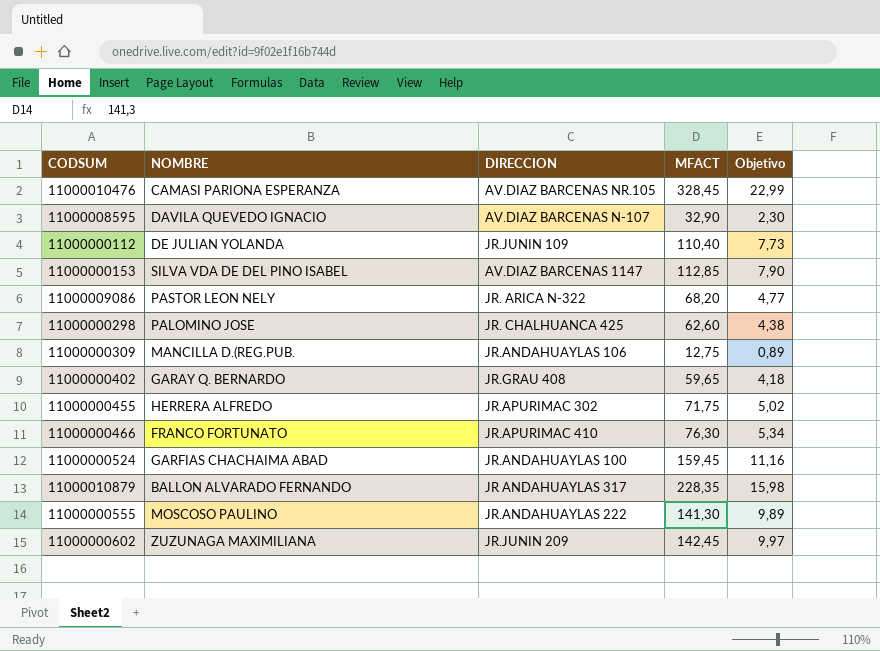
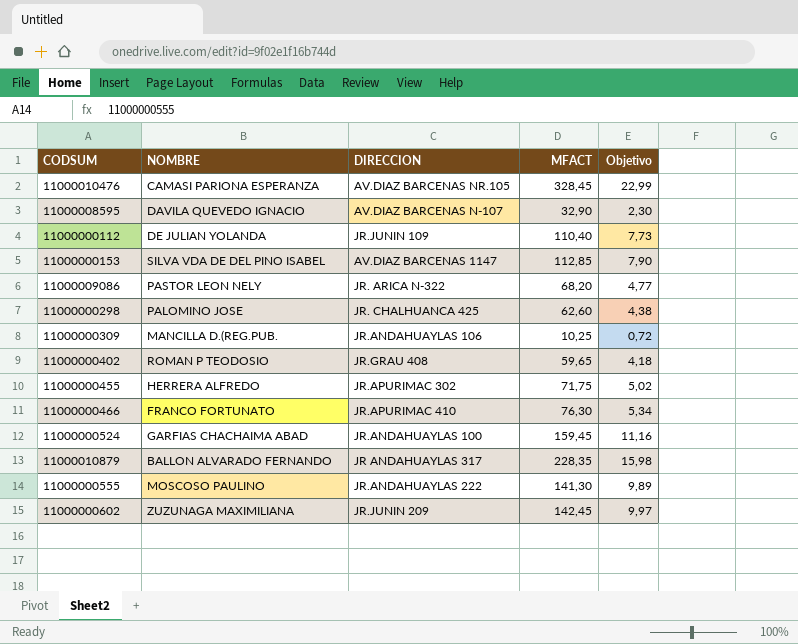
11000000309 | MFACT: 12,75 -> 10,25
11000000309 | Objetivo: 0,89 -> 0,72
11000000402 | NOMBRE: GARAY Q. BERNARDO -> ROMAN P TEODOSIO

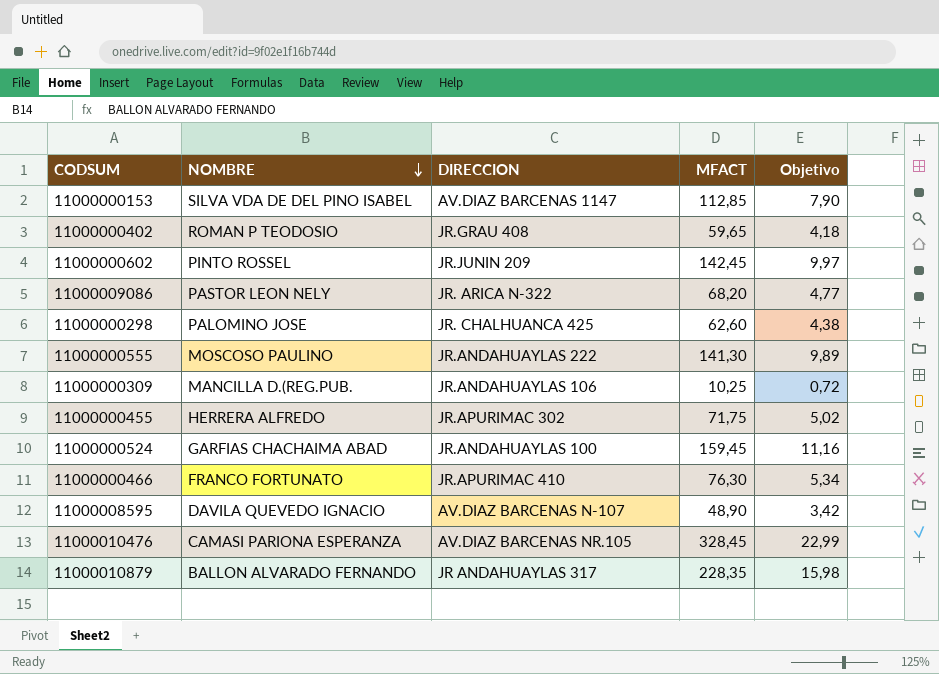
row order: none -> NOMBRE descending
row 11000000112: DE JULIAN YOLANDA | JR.JUNIN 109 | 110,40 | 7,73 -> none
11000000602 | NOMBRE: ZUZUNAGA MAXIMILIANA -> PINTO ROSSEL
11000008595 | MFACT: 32,90 -> 48,90
11000008595 | Objetivo: 2,30 -> 3,42

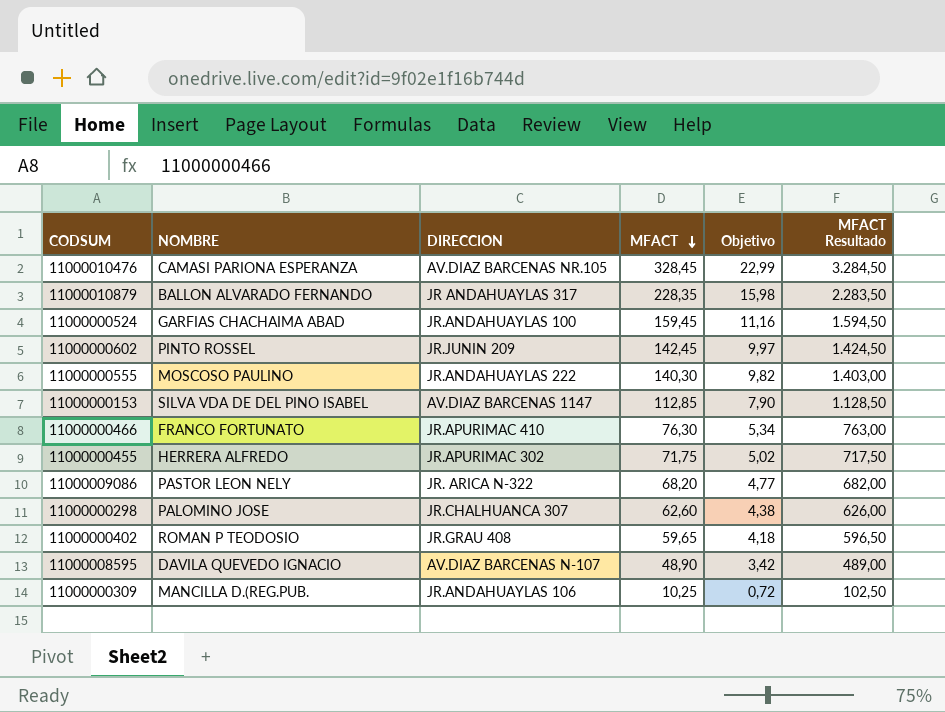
row order: NOMBRE descending -> MFACT descending
column MFACT Resultado | formula: none -> [MFACT] * 10
11000000555 | MFACT: 141,30 -> 140,30
11000000555 | Objetivo: 9,89 -> 9,82
11000000298 | DIRECCION: JR. CHALHUANCA 425 -> JR.CHALHUANCA 307

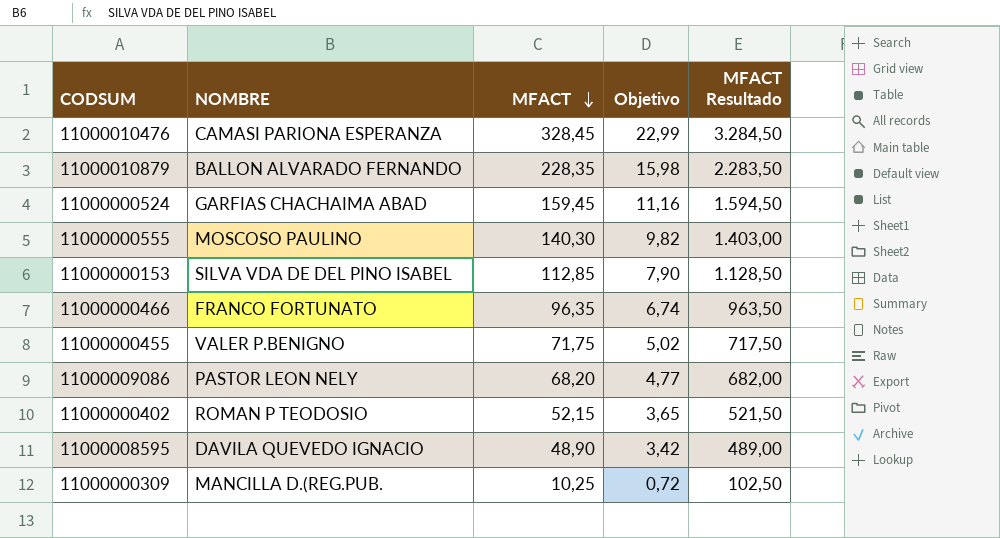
column DIRECCION | position: 3 -> none
row 11000000602: PINTO ROSSEL | JR.JUNIN 209 | 142,45 | 9,97 | 1.424,50 -> none
row 11000000298: PALOMINO JOSE | JR.CHALHUANCA 307 | 62,60 | 4,38 | 626,00 -> none
11000000466 | MFACT: 76,30 -> 96,35
11000000466 | Objetivo: 5,34 -> 6,74
11000000466 | MFACT Resultado: 763,00 -> 963,50
11000000455 | NOMBRE: HERRERA ALFREDO -> VALER P.BENIGNO
11000000402 | MFACT: 59,65 -> 52,15
11000000402 | Objetivo: 4,18 -> 3,65
11000000402 | MFACT Resultado: 596,50 -> 521,50

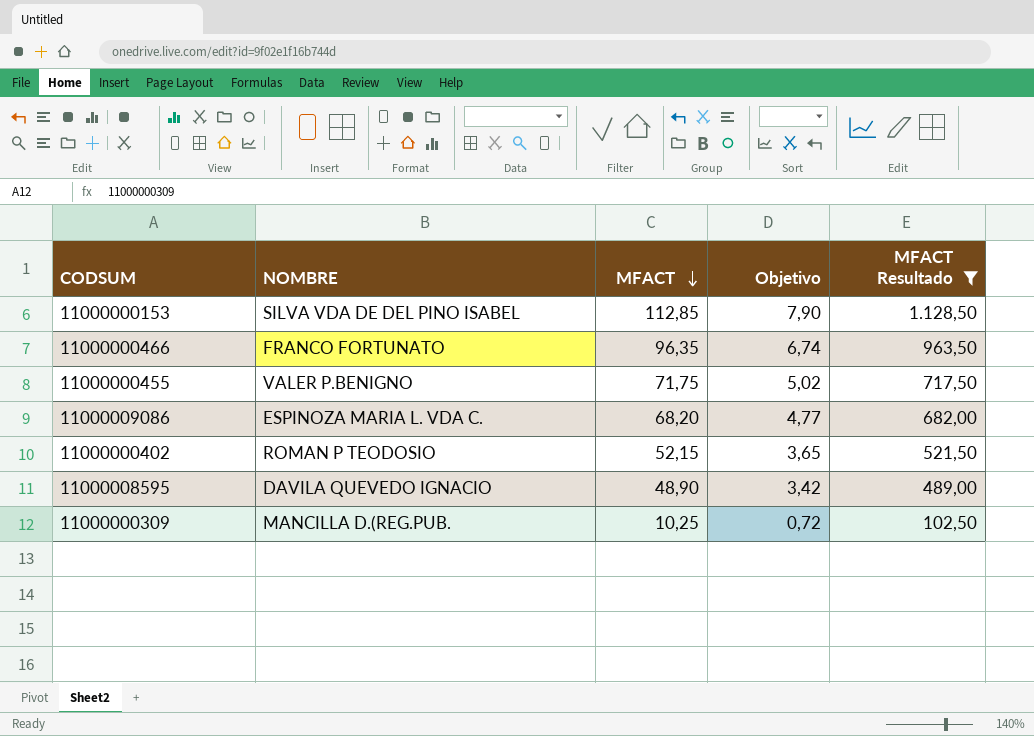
filter: none -> MFACT Resultado <= 1.128,50
11000009086 | NOMBRE: PASTOR LEON NELY -> ESPINOZA MARIA L. VDA C.

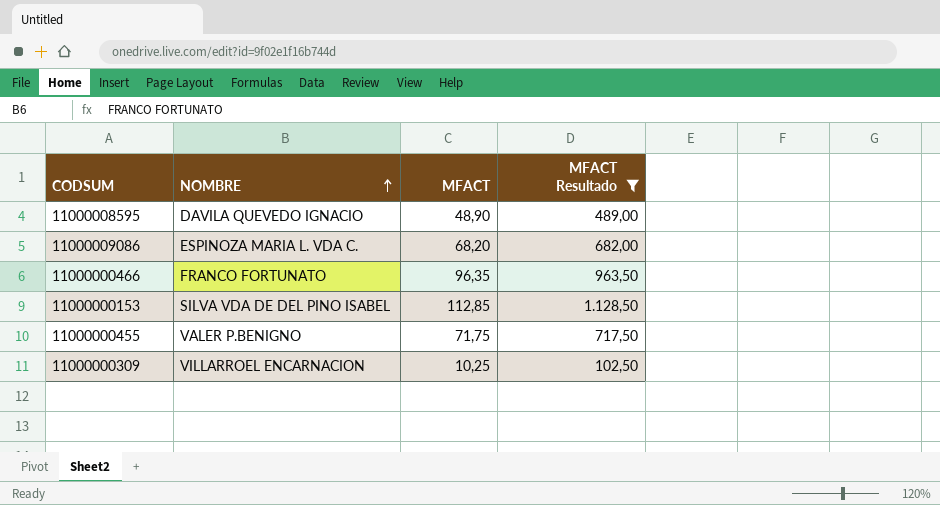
row order: MFACT descending -> NOMBRE ascending
column Objetivo | formula: [MFACT] * 0,07 -> none
row 11000000402: ROMAN P TEODOSIO | 52,15 | 3,65 | 521,50 -> none
11000000309 | NOMBRE: MANCILLA D.(REG.PUB. -> VILLARROEL ENCARNACION

